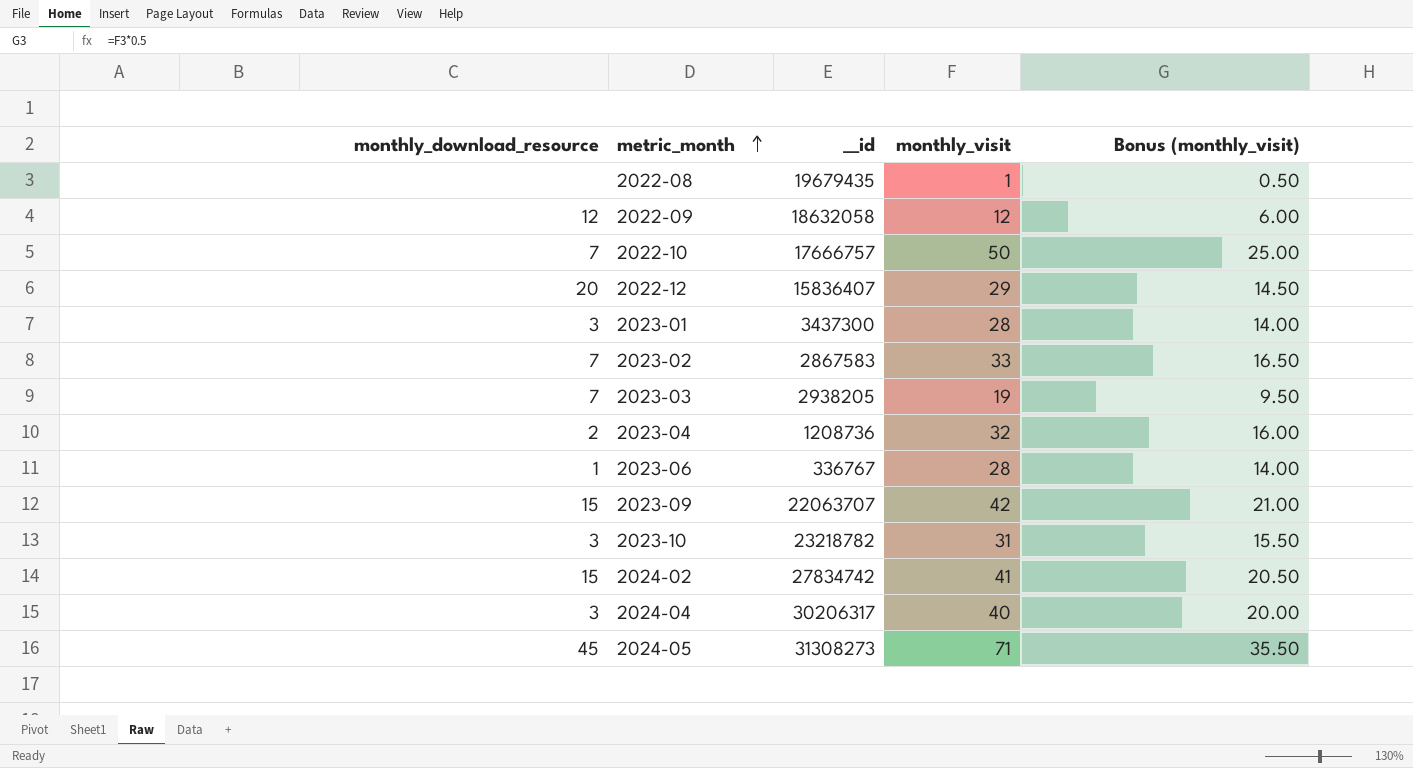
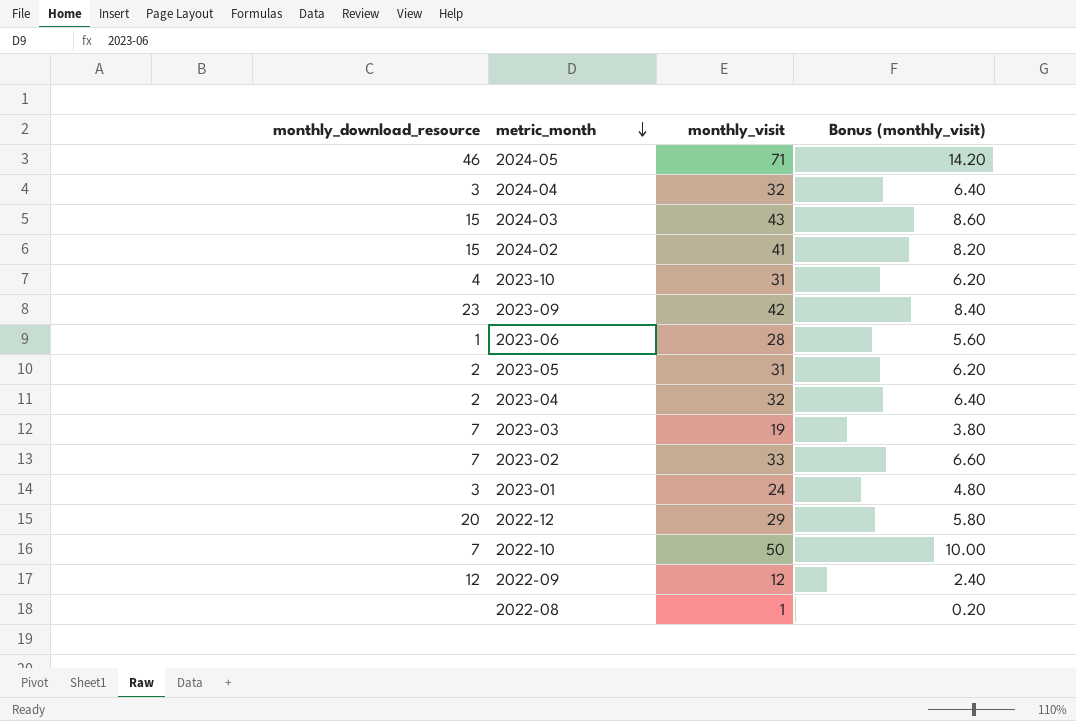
row order: metric_month ascending -> metric_month descending
column __id | position: 3 -> none
column Bonus (monthly_visit) | formula: [monthly_visit] * 0.5 -> [monthly_visit] * 0.2
2024-05 | monthly_download_resource: 45 -> 46
2024-04 | monthly_visit: 40 -> 32
row 2024-03: none -> 15 | 43 | 8.60
2023-10 | monthly_download_resource: 3 -> 4
2023-09 | monthly_download_resource: 15 -> 23
row 2023-05: none -> 2 | 31 | 6.20
2023-01 | monthly_visit: 28 -> 24

